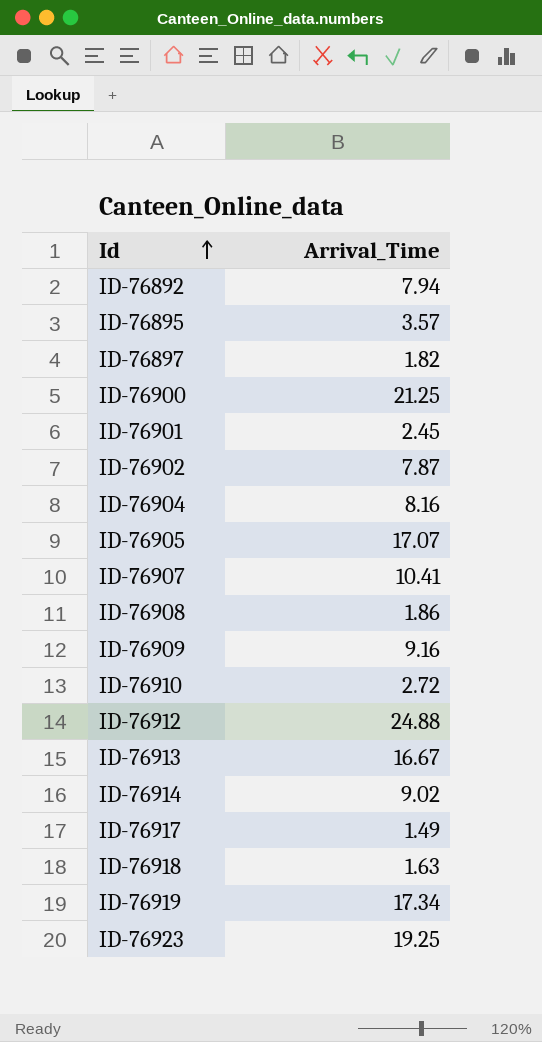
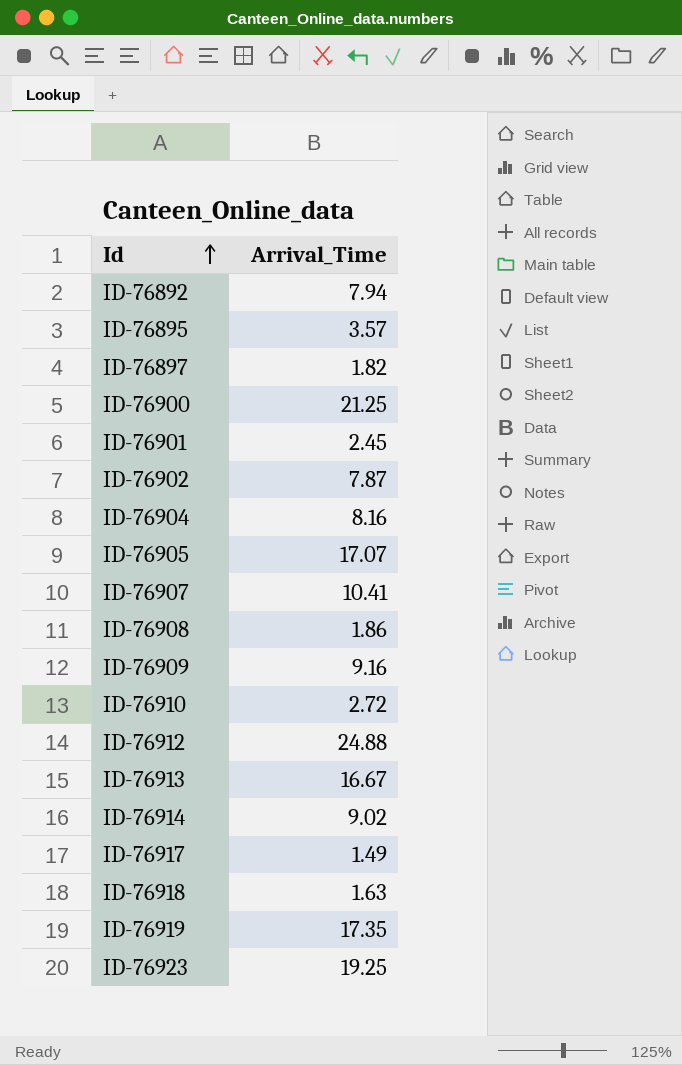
ID-76919 | Arrival_Time: 17.34 -> 17.35

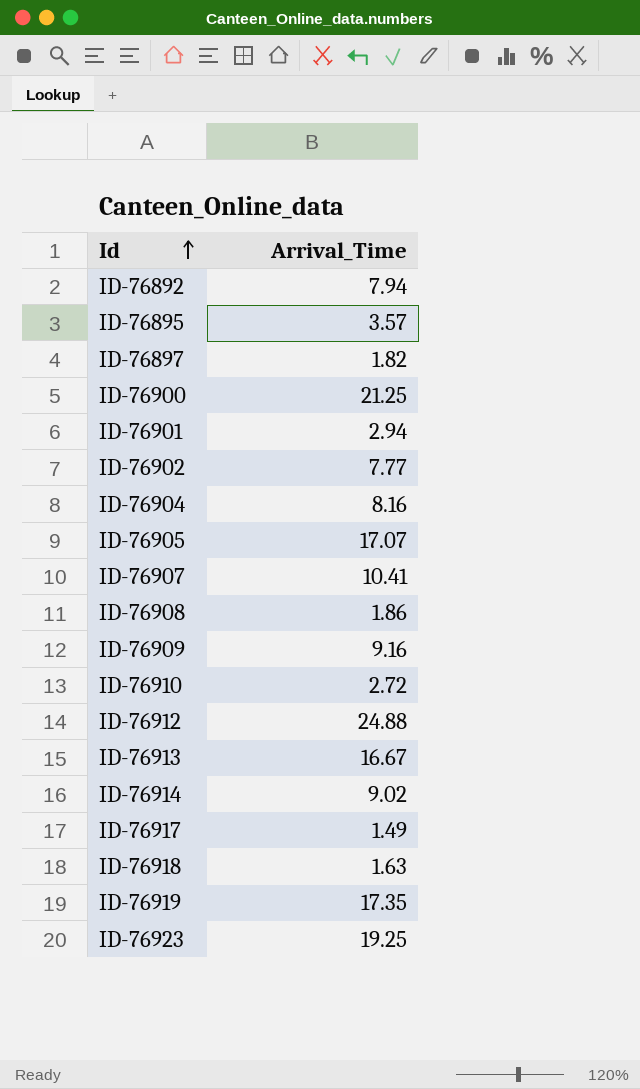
ID-76901 | Arrival_Time: 2.45 -> 2.94
ID-76902 | Arrival_Time: 7.87 -> 7.77

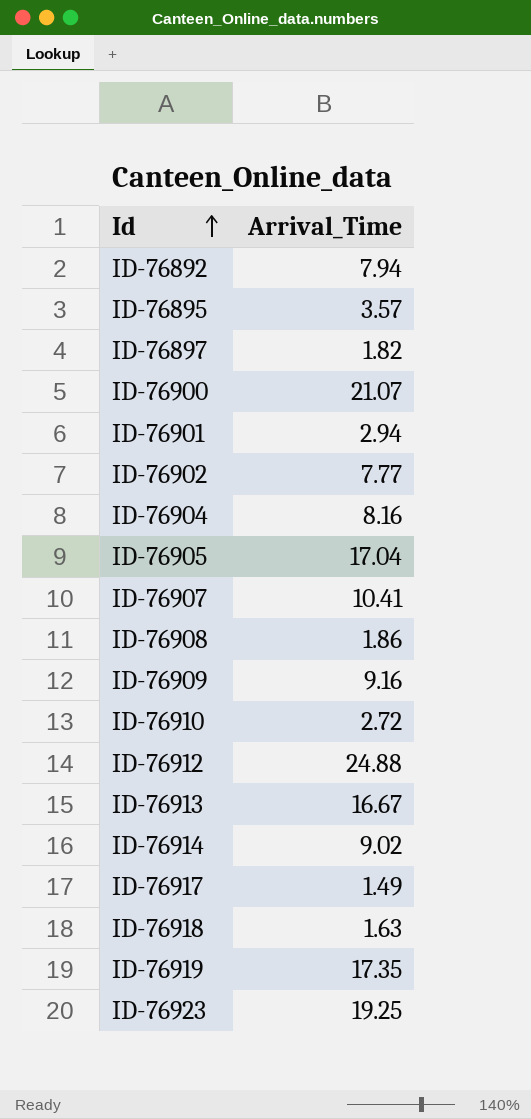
ID-76900 | Arrival_Time: 21.25 -> 21.07
ID-76905 | Arrival_Time: 17.07 -> 17.04

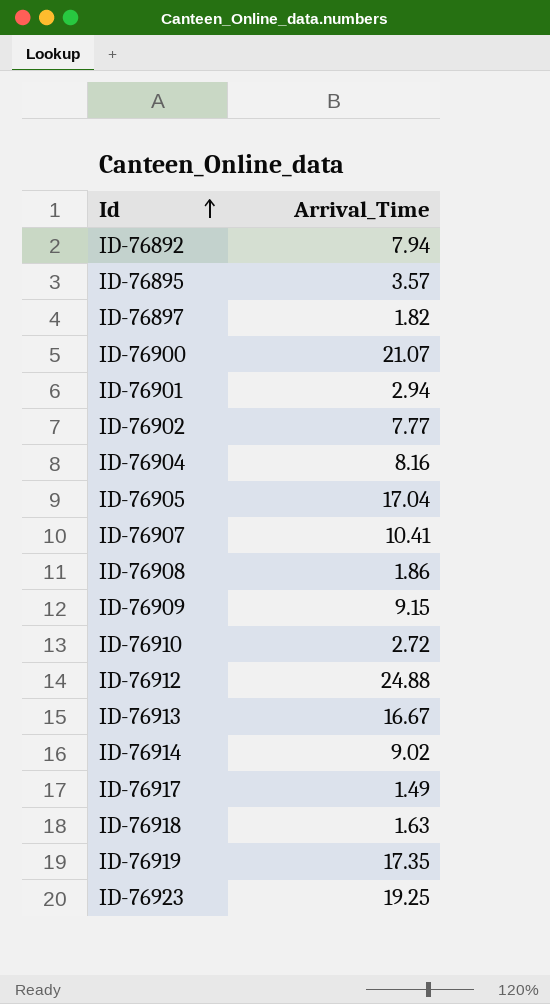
ID-76909 | Arrival_Time: 9.16 -> 9.15

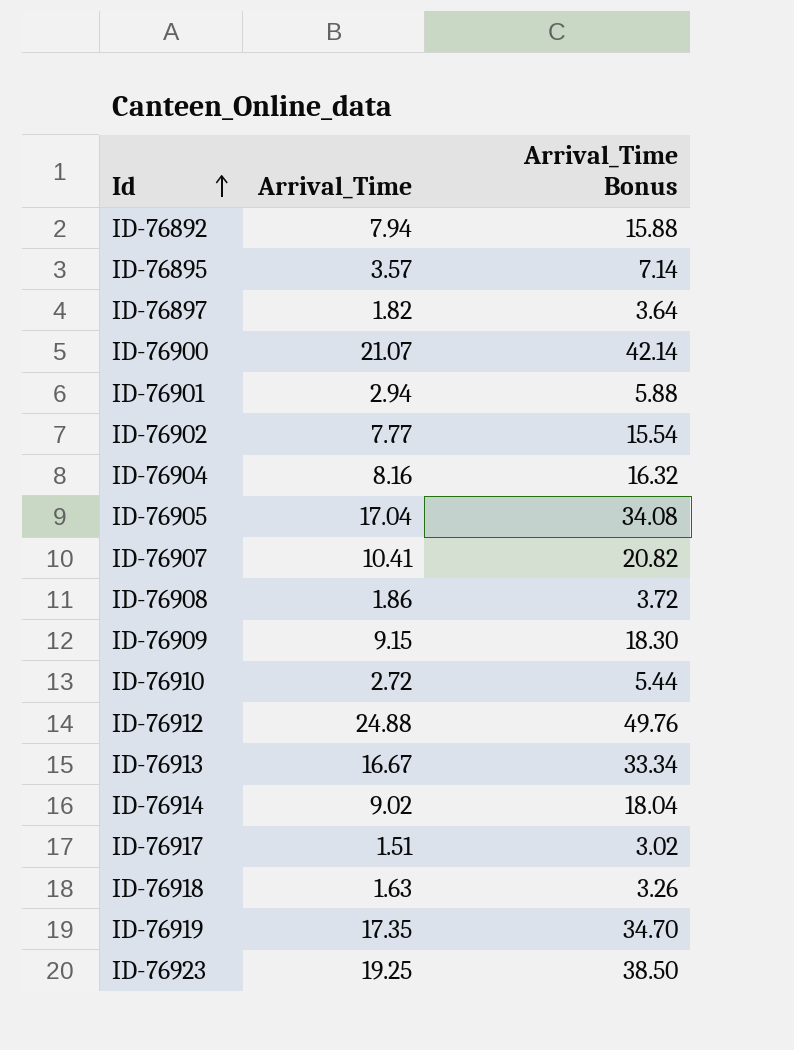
column Arrival_Time Bonus | formula: none -> [Arrival_Time] * 2
ID-76917 | Arrival_Time: 1.49 -> 1.51

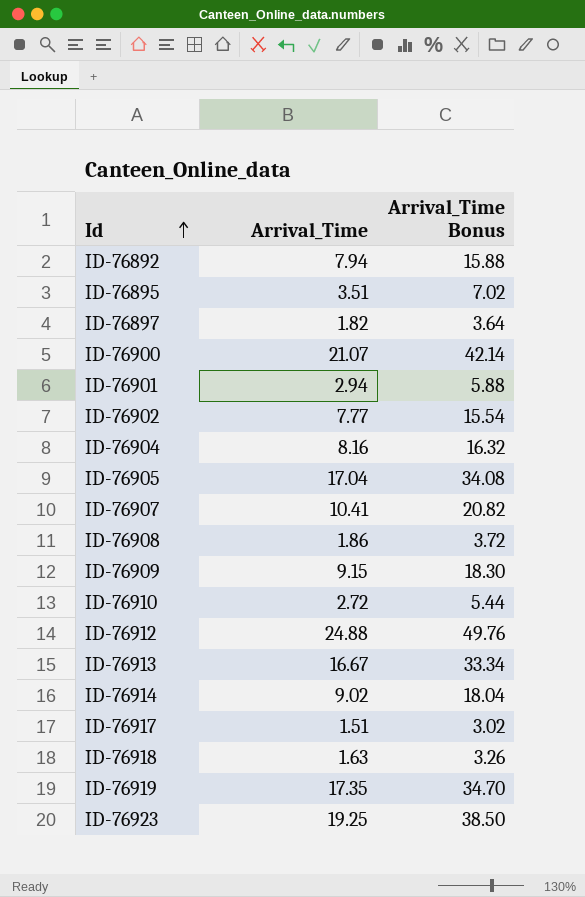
ID-76895 | Arrival_Time: 3.57 -> 3.51
ID-76895 | Arrival_Time Bonus: 7.14 -> 7.02

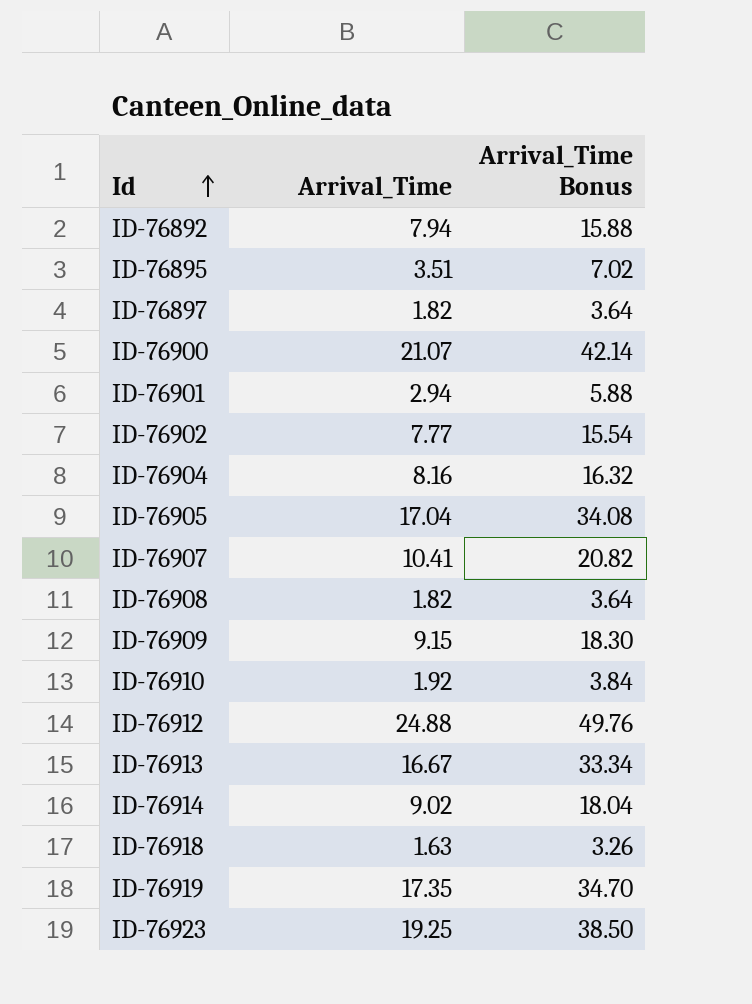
row ID-76917: 1.51 | 3.02 -> none
ID-76908 | Arrival_Time: 1.86 -> 1.82
ID-76908 | Arrival_Time Bonus: 3.72 -> 3.64
ID-76910 | Arrival_Time: 2.72 -> 1.92
ID-76910 | Arrival_Time Bonus: 5.44 -> 3.84

